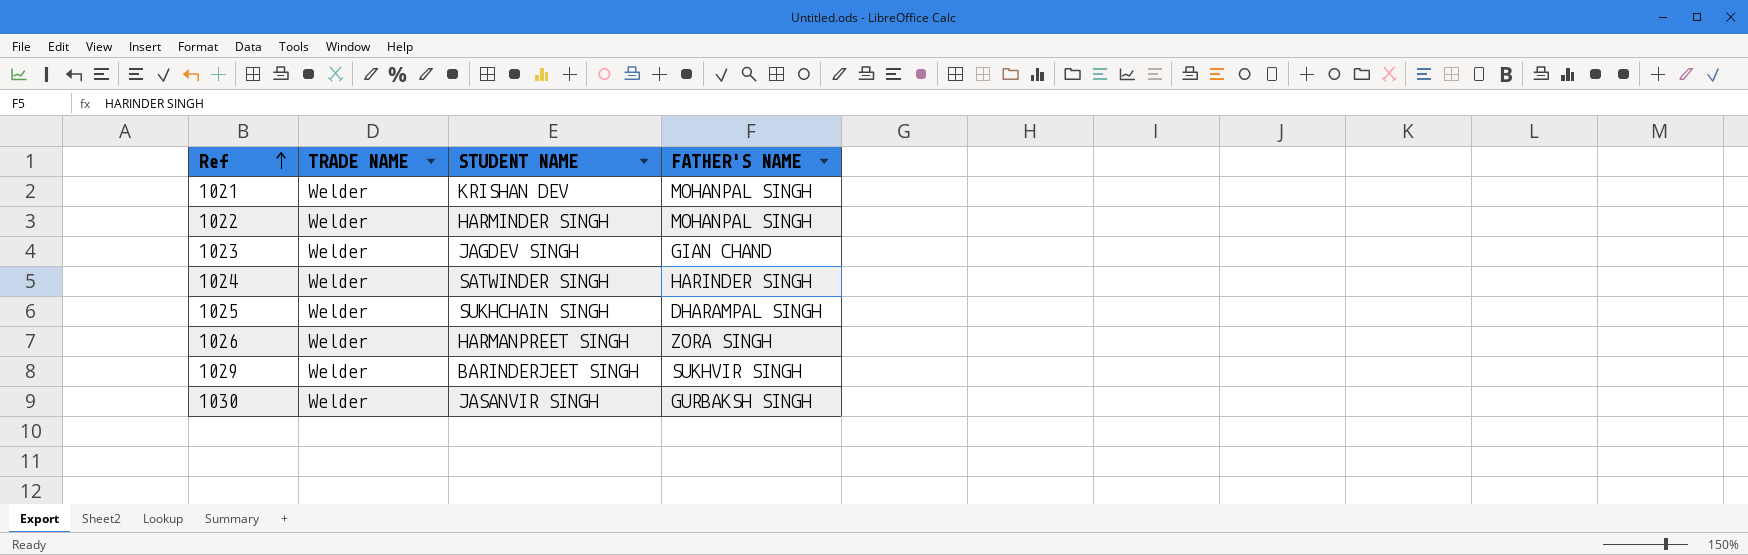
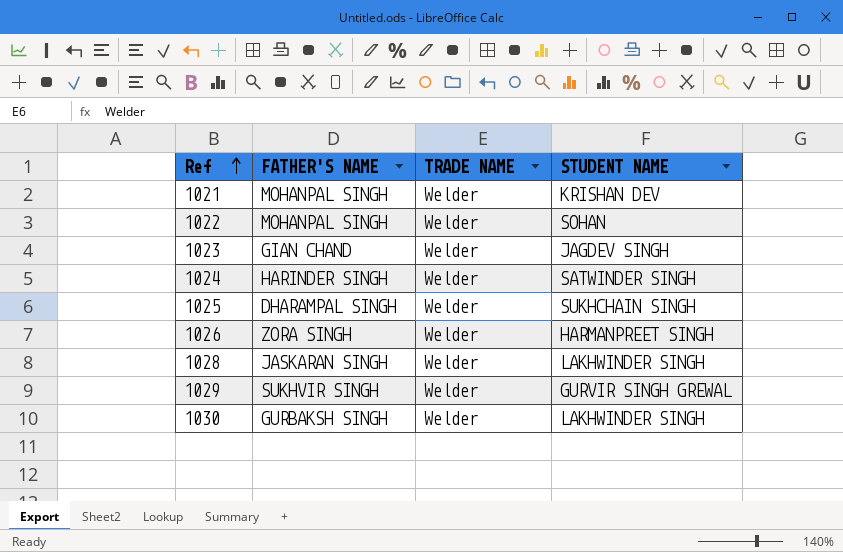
column FATHER'S NAME | position: 4 -> 2
1022 | STUDENT NAME: HARMINDER SINGH -> SOHAN
row 1028: none -> JASKARAN SINGH | Welder | LAKHWINDER SINGH
1029 | STUDENT NAME: BARINDERJEET SINGH -> GURVIR SINGH GREWAL
1030 | STUDENT NAME: JASANVIR SINGH -> LAKHWINDER SINGH

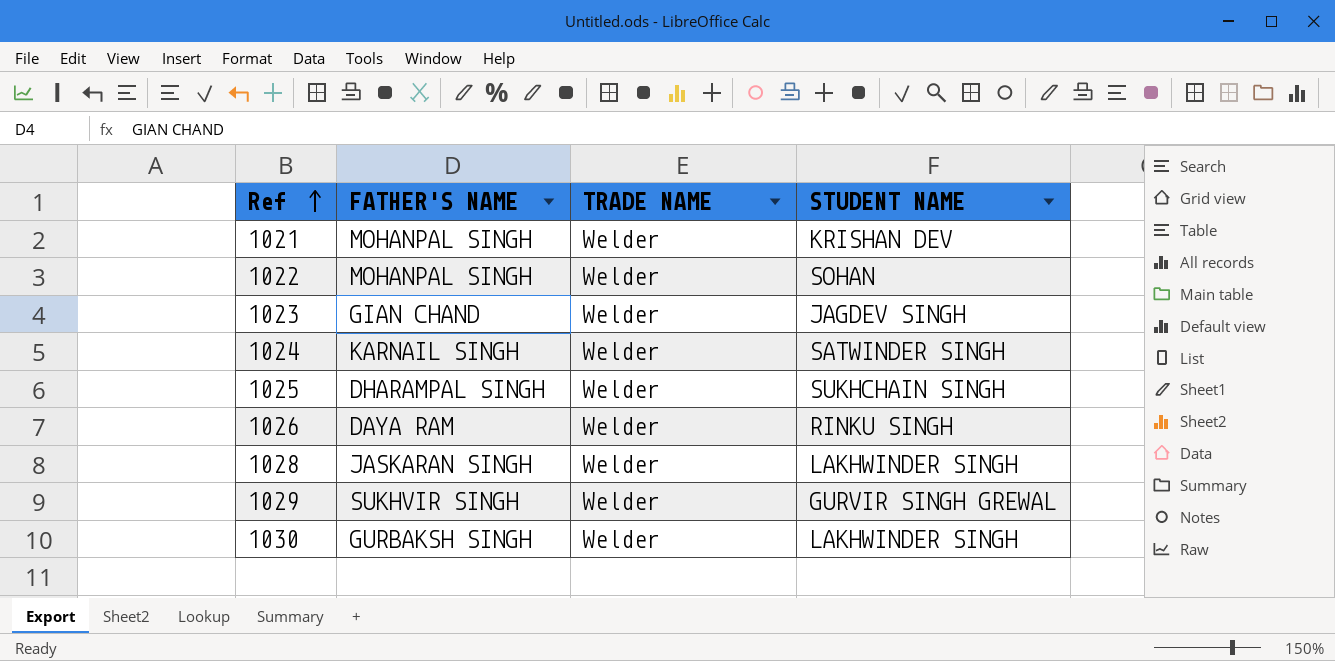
1024 | FATHER'S NAME: HARINDER SINGH -> KARNAIL SINGH
1026 | FATHER'S NAME: ZORA SINGH -> DAYA RAM
1026 | STUDENT NAME: HARMANPREET SINGH -> RINKU SINGH

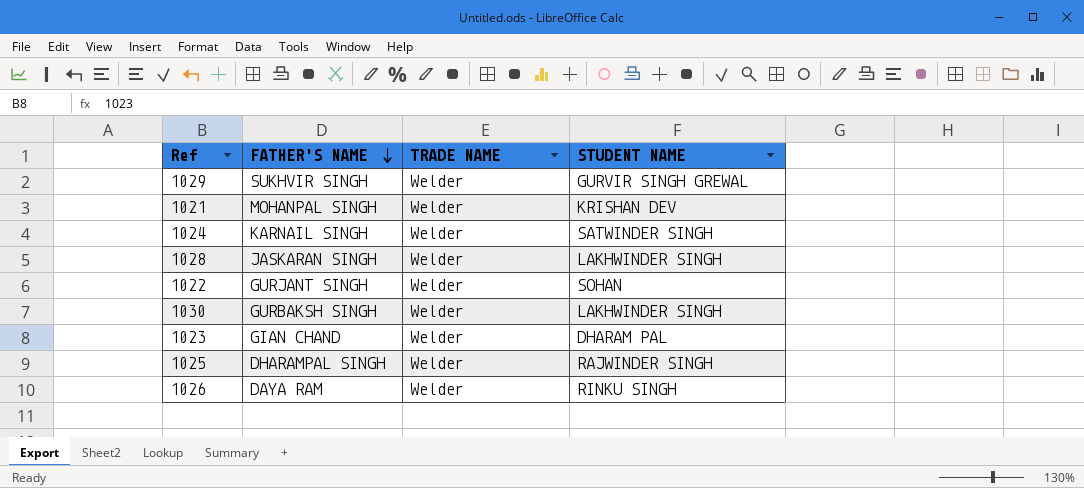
row order: Ref ascending -> FATHER'S NAME descending
1022 | FATHER'S NAME: MOHANPAL SINGH -> GURJANT SINGH
1023 | STUDENT NAME: JAGDEV SINGH -> DHARAM PAL
1025 | STUDENT NAME: SUKHCHAIN SINGH -> RAJWINDER SINGH

